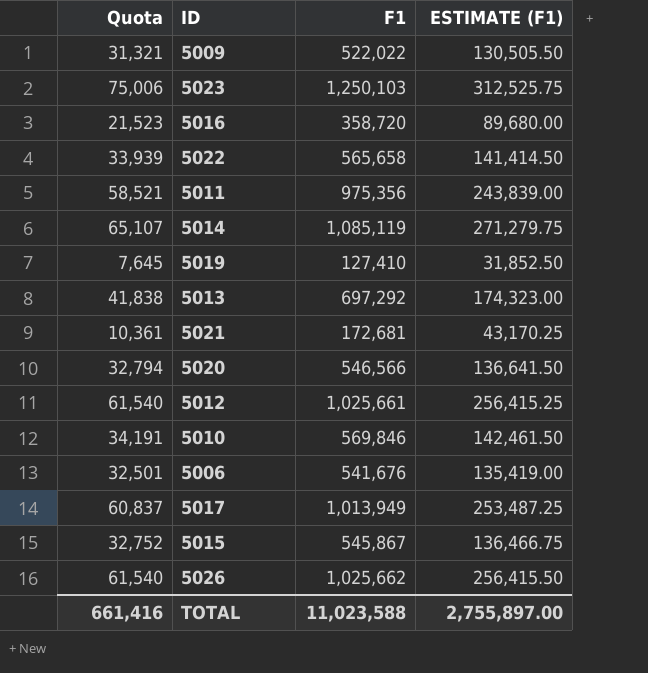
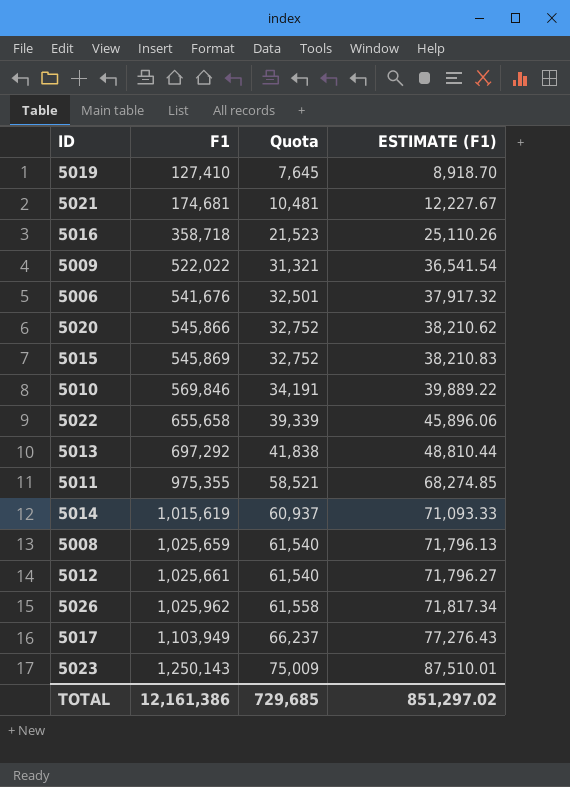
row order: none -> F1 ascending
column Quota | position: 1 -> 3
column ESTIMATE (F1) | formula: [F1] * 0.25 -> [F1] * 0.07
5021 | F1: 172,681 -> 174,681
5021 | Quota: 10,361 -> 10,481
5016 | F1: 358,720 -> 358,718
5020 | F1: 546,566 -> 545,866
5020 | Quota: 32,794 -> 32,752
5015 | F1: 545,867 -> 545,869
5022 | F1: 565,658 -> 655,658
5022 | Quota: 33,939 -> 39,339
5011 | F1: 975,356 -> 975,355
5014 | F1: 1,085,119 -> 1,015,619
5014 | Quota: 65,107 -> 60,937
row 5008: none -> 1,025,659 | 61,540 | 71,796.13
5026 | F1: 1,025,662 -> 1,025,962
5026 | Quota: 61,540 -> 61,558
5017 | F1: 1,013,949 -> 1,103,949
5017 | Quota: 60,837 -> 66,237
5023 | F1: 1,250,103 -> 1,250,143
5023 | Quota: 75,006 -> 75,009
TOTAL | F1: 11,023,588 -> 12,161,386
TOTAL | Quota: 661,416 -> 729,685
TOTAL | ESTIMATE (F1): 2,755,897.00 -> 851,297.02

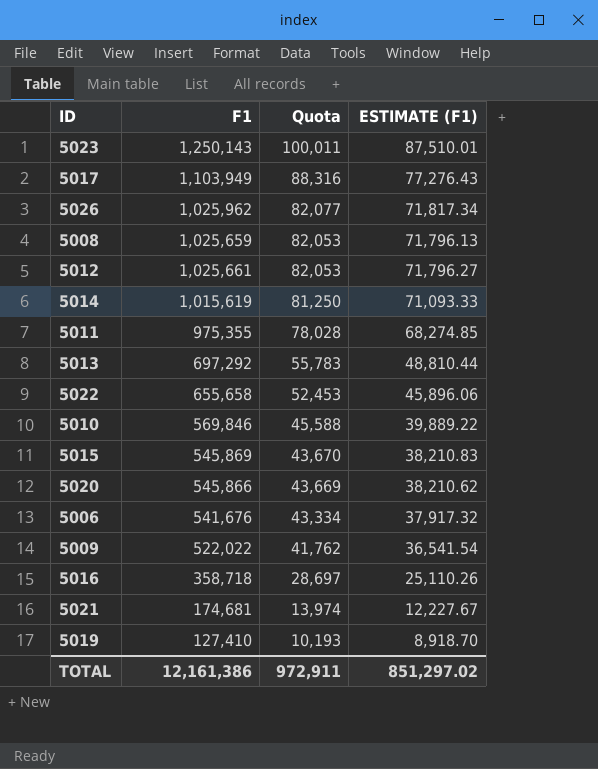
row order: F1 ascending -> Quota descending
column Quota | formula: [F1] * 0.06 -> [F1] * 0.08
TOTAL | Quota: 729,685 -> 972,911

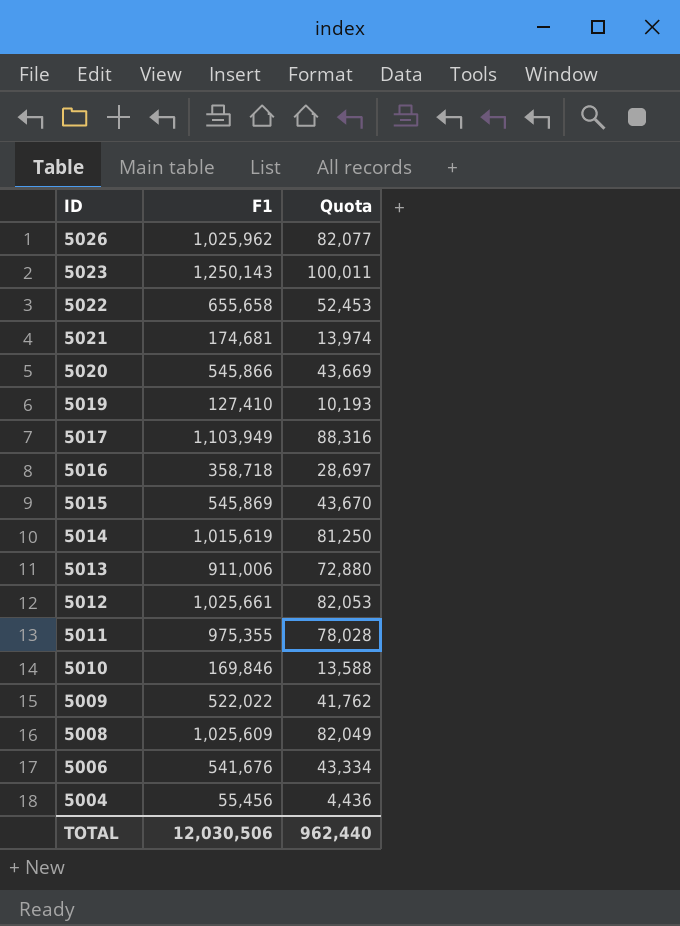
row order: Quota descending -> ID descending
column ESTIMATE (F1) | formula: [F1] * 0.07 -> none
5013 | F1: 697,292 -> 911,006
5013 | Quota: 55,783 -> 72,880
5010 | F1: 569,846 -> 169,846
5010 | Quota: 45,588 -> 13,588
5008 | F1: 1,025,659 -> 1,025,609
5008 | Quota: 82,053 -> 82,049
row 5004: none -> 55,456 | 4,436
TOTAL | F1: 12,161,386 -> 12,030,506
TOTAL | Quota: 972,911 -> 962,440

